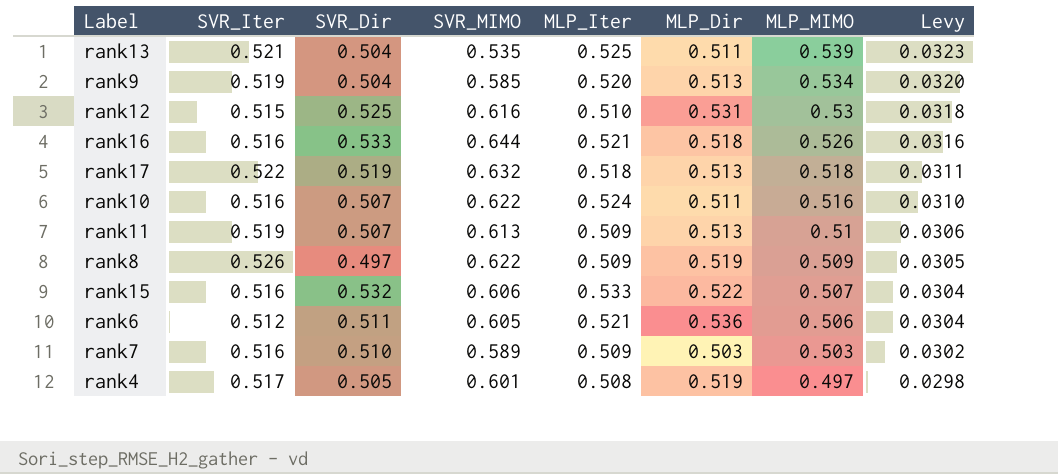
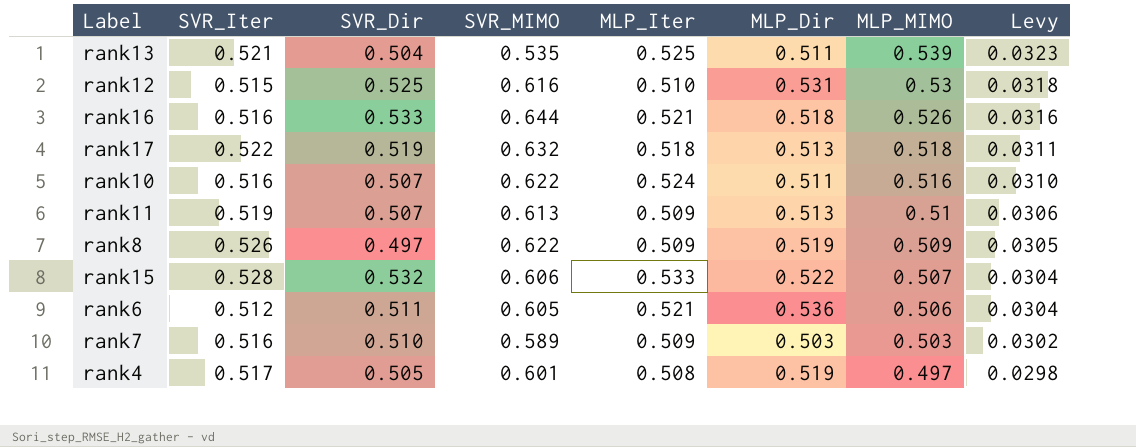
row rank9: 0.519 | 0.504 | 0.585 | 0.520 | 0.513 | 0.534 | 0.0320 -> none
rank15 | SVR_Iter: 0.516 -> 0.528

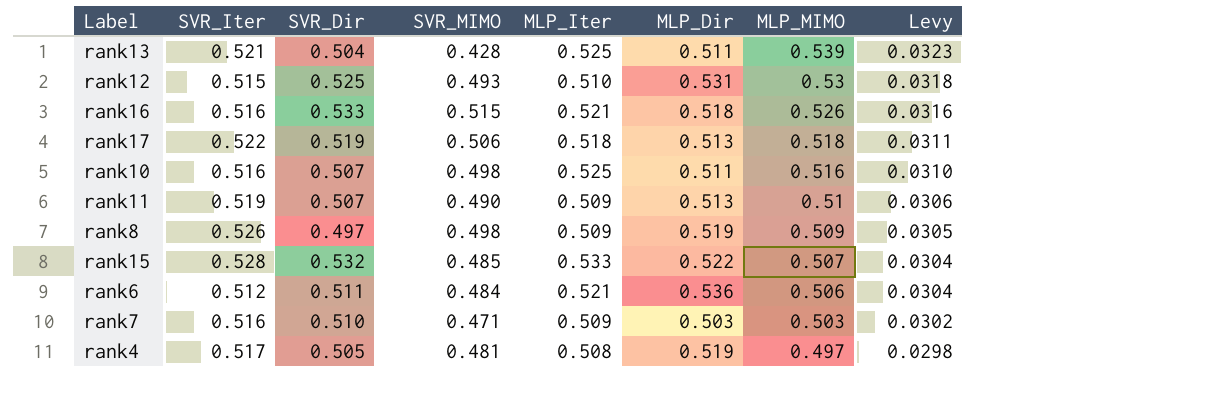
rank13 | SVR_MIMO: 0.535 -> 0.428
rank12 | SVR_MIMO: 0.616 -> 0.493
rank16 | SVR_MIMO: 0.644 -> 0.515
rank17 | SVR_MIMO: 0.632 -> 0.506
rank10 | SVR_MIMO: 0.622 -> 0.498
rank10 | MLP_Iter: 0.524 -> 0.525
rank11 | SVR_MIMO: 0.613 -> 0.490
rank8 | SVR_MIMO: 0.622 -> 0.498
rank15 | SVR_MIMO: 0.606 -> 0.485
rank6 | SVR_MIMO: 0.605 -> 0.484
rank7 | SVR_MIMO: 0.589 -> 0.471
rank4 | SVR_MIMO: 0.601 -> 0.481

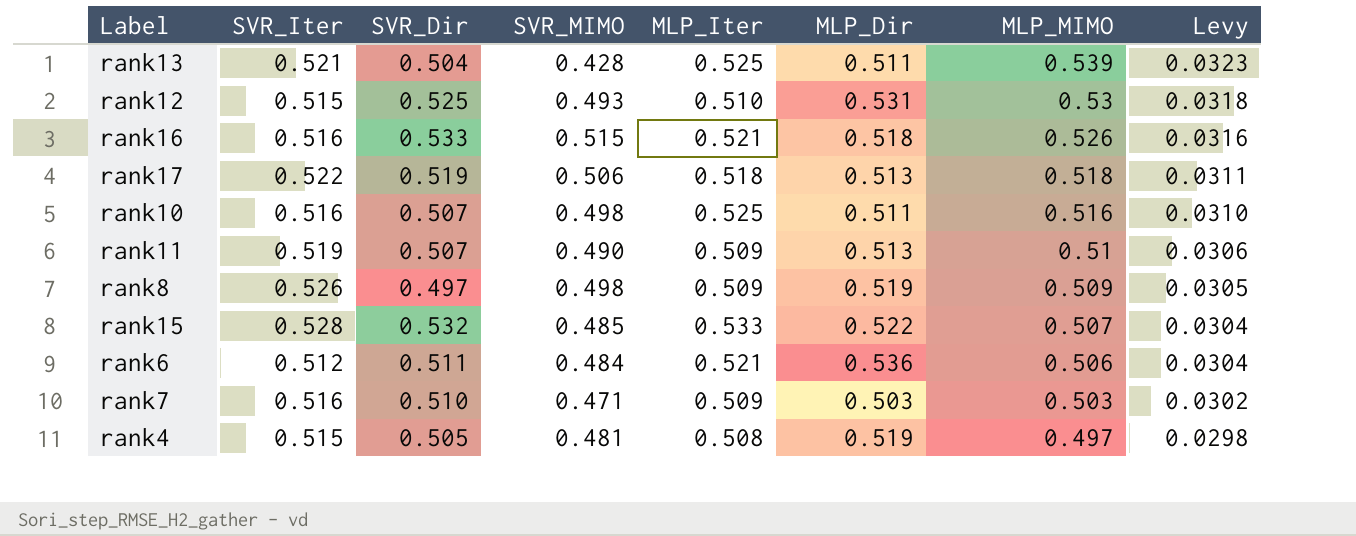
rank4 | SVR_Iter: 0.517 -> 0.515

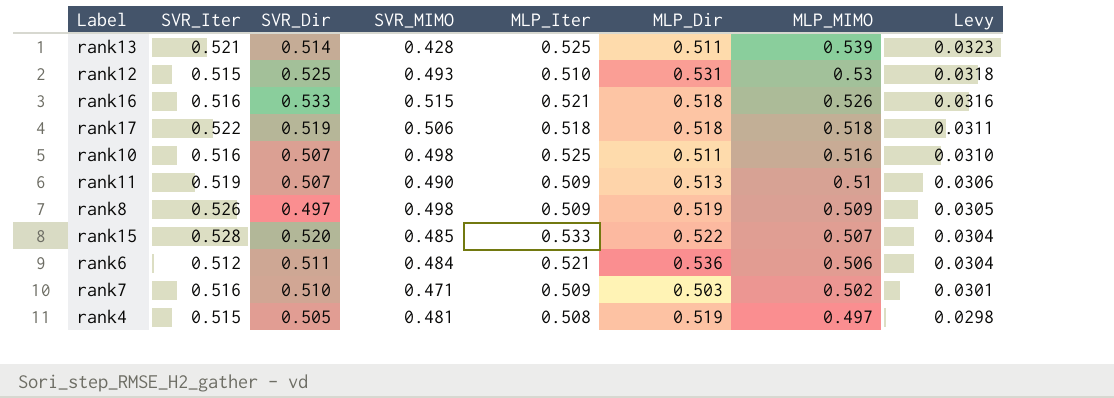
rank13 | SVR_Dir: 0.504 -> 0.514
rank17 | MLP_Dir: 0.513 -> 0.518
rank15 | SVR_Dir: 0.532 -> 0.520
rank7 | MLP_MIMO: 0.503 -> 0.502
rank7 | Levy: 0.0302 -> 0.0301

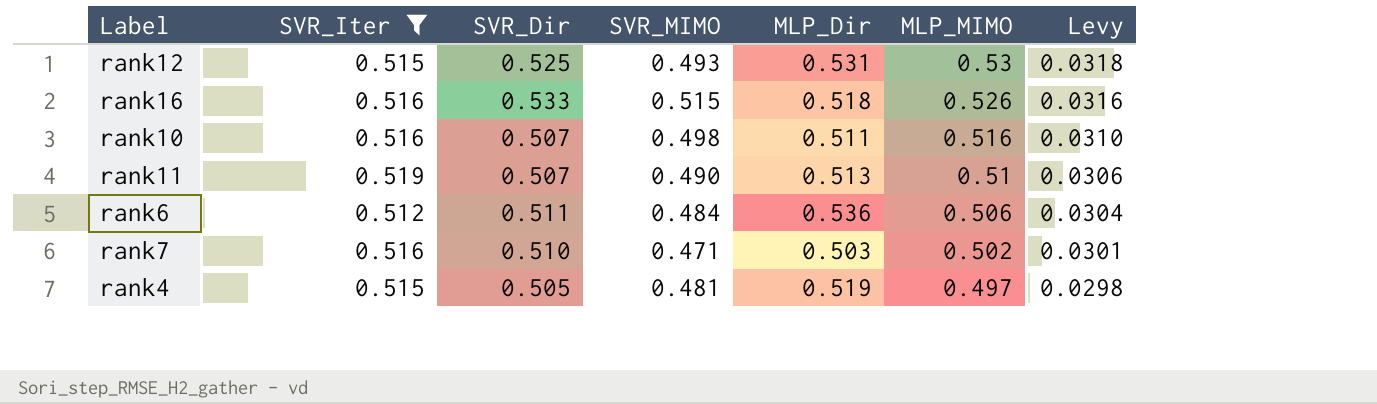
filter: none -> SVR_Iter <= 0.519
column MLP_Iter | position: 5 -> none

